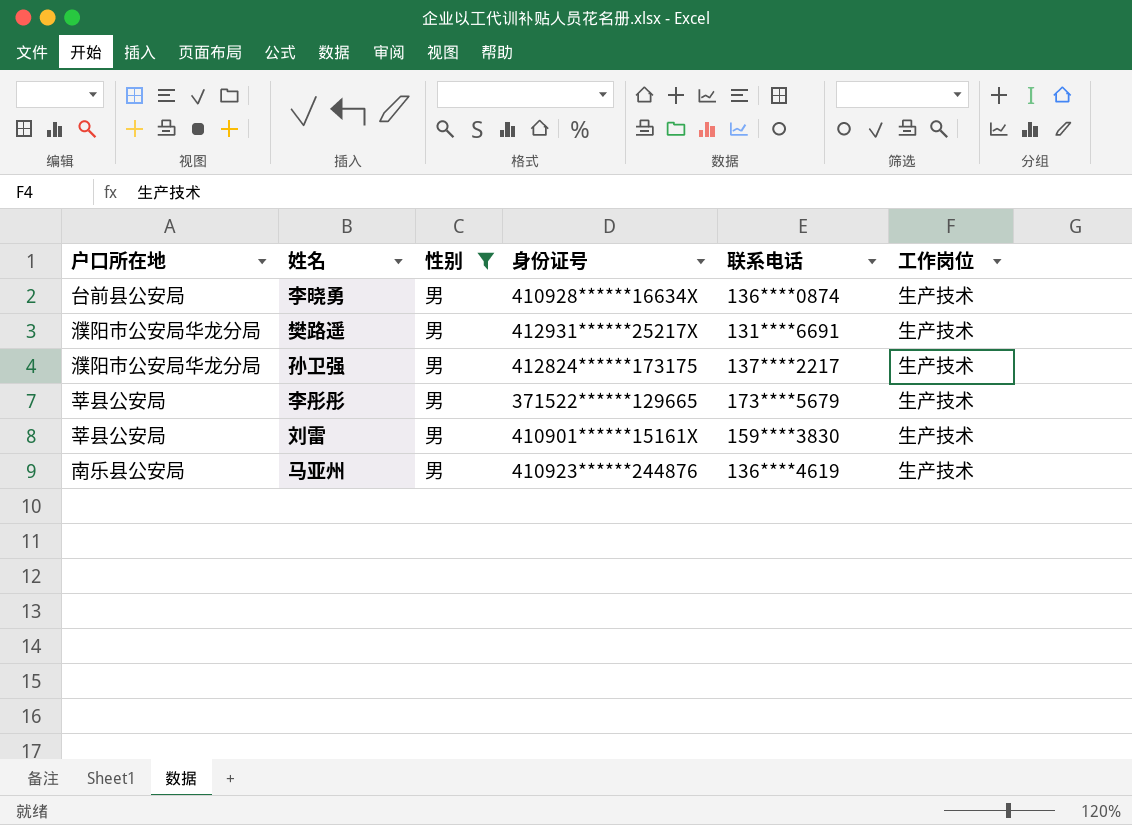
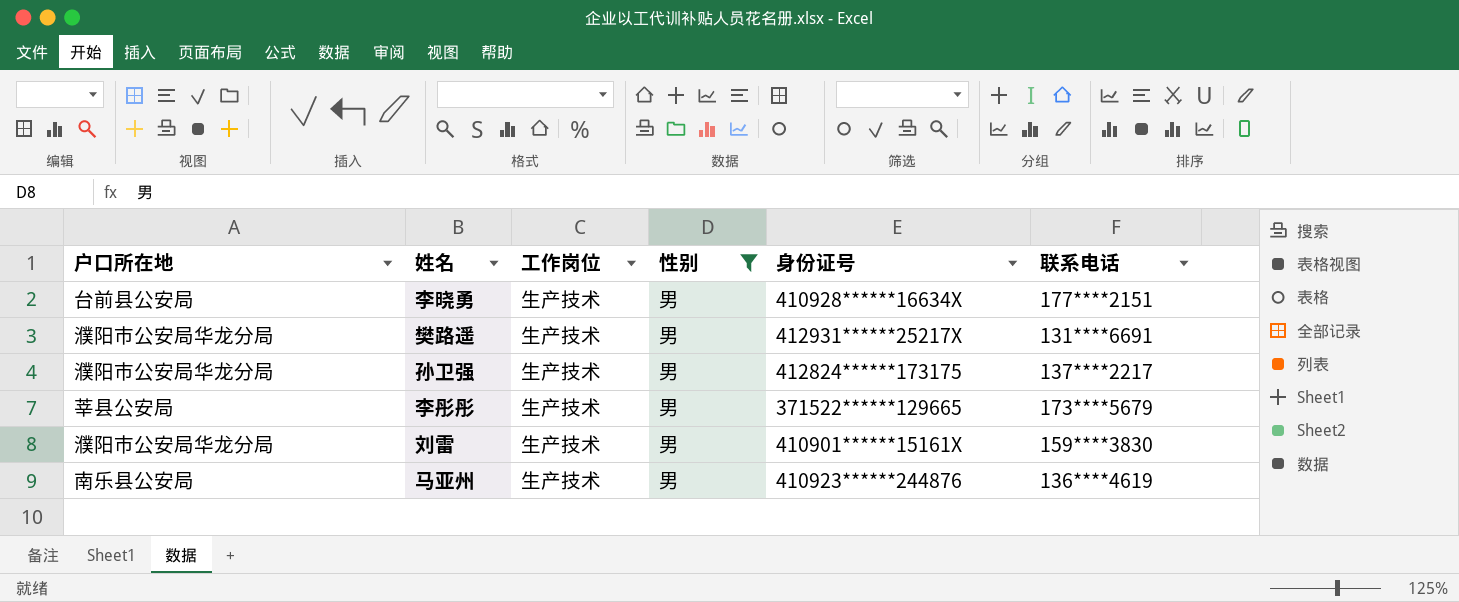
column 工作岗位 | position: 6 -> 3
李晓勇 | 联系电话: 136****0874 -> 177****2151
刘雷 | 户口所在地: 莘县公安局 -> 濮阳市公安局华龙分局

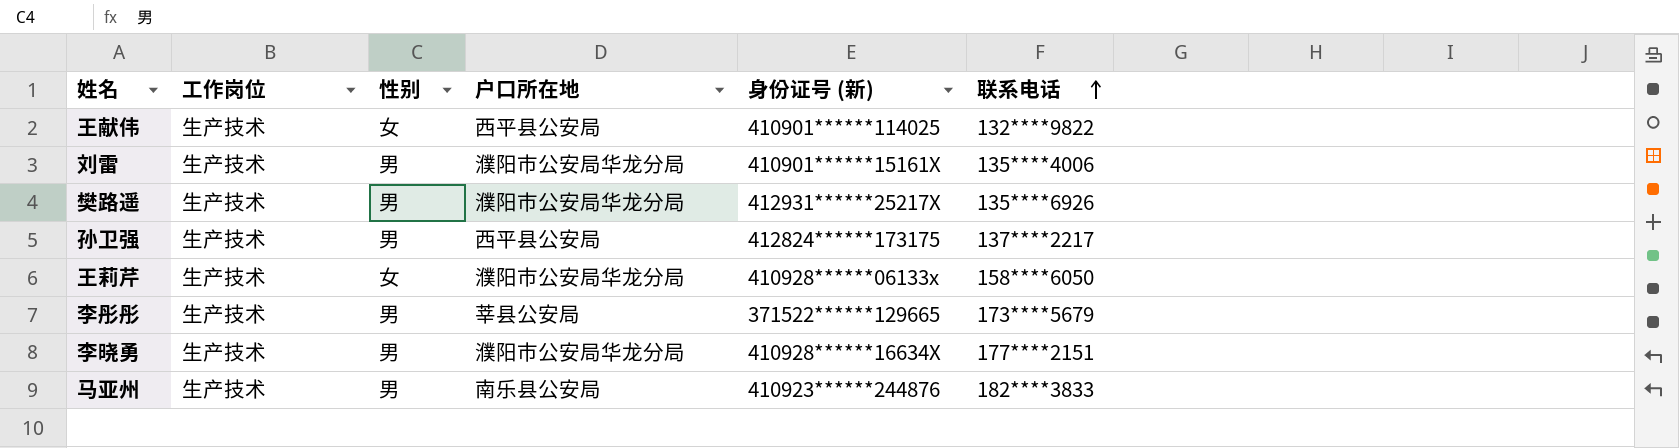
filter: 性别 = 男 -> none
row order: none -> 联系电话 ascending
column 户口所在地 | position: 1 -> 4
column name: 身份证号 -> 身份证号 (新)
刘雷 | 联系电话: 159****3830 -> 135****4006
樊路遥 | 联系电话: 131****6691 -> 135****6926
孙卫强 | 户口所在地: 濮阳市公安局华龙分局 -> 西平县公安局
李晓勇 | 户口所在地: 台前县公安局 -> 濮阳市公安局华龙分局
马亚州 | 联系电话: 136****4619 -> 182****3833

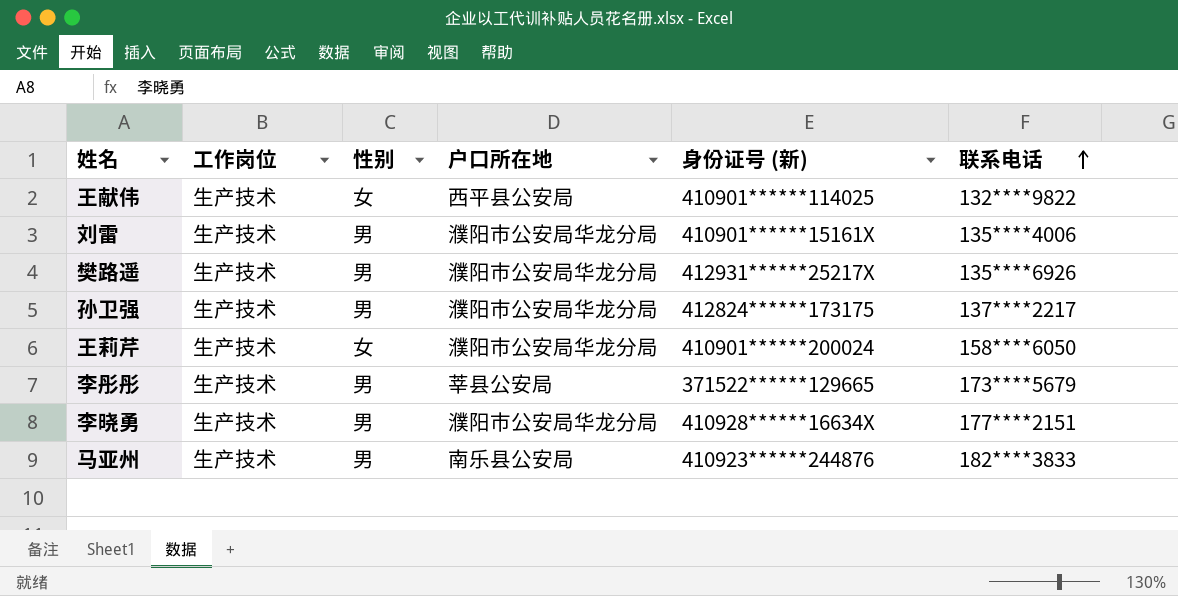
孙卫强 | 户口所在地: 西平县公安局 -> 濮阳市公安局华龙分局
王莉芹 | 身份证号 (新): 410928******06133x -> 410901******200024

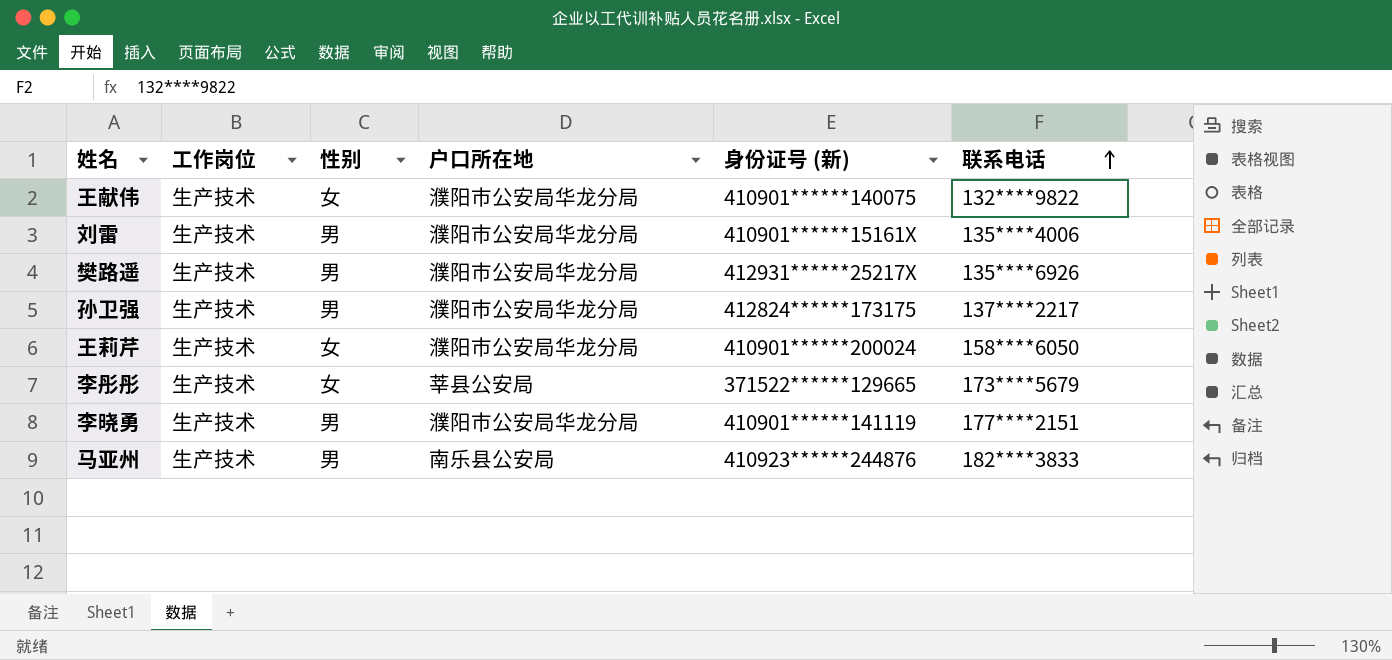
王献伟 | 户口所在地: 西平县公安局 -> 濮阳市公安局华龙分局
王献伟 | 身份证号 (新): 410901******114025 -> 410901******140075
李彤彤 | 性别: 男 -> 女
李晓勇 | 身份证号 (新): 410928******16634X -> 410901******141119

